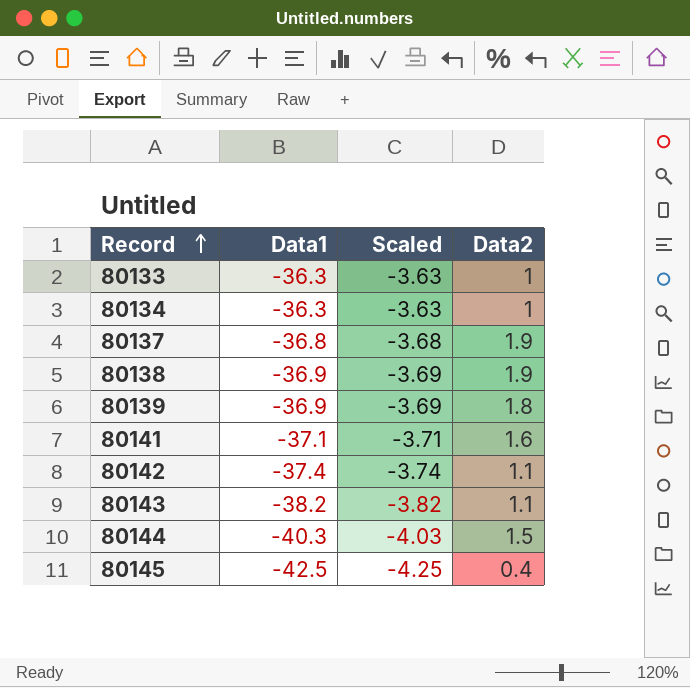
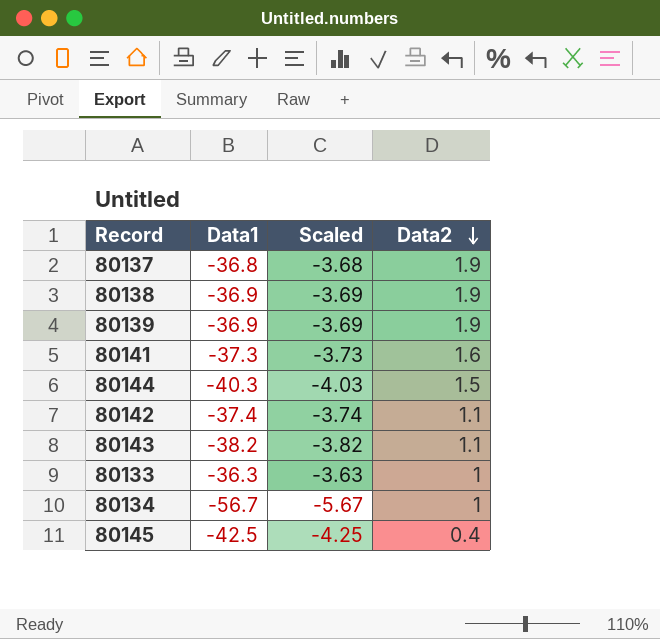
row order: Record ascending -> Data2 descending
80139 | Data2: 1.8 -> 1.9
80141 | Data1: -37.1 -> -37.3
80141 | Scaled: -3.71 -> -3.73
80134 | Data1: -36.3 -> -56.7
80134 | Scaled: -3.63 -> -5.67

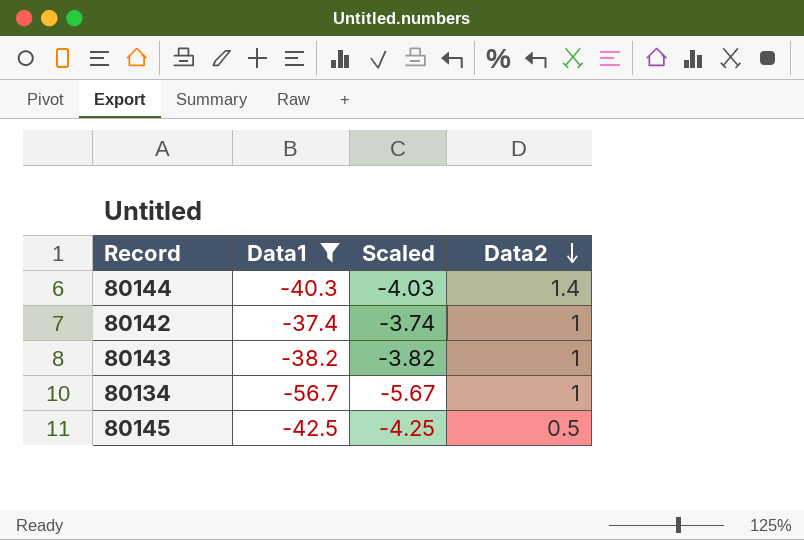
filter: none -> Data1 <= -37.4
80144 | Data2: 1.5 -> 1.4
80142 | Data2: 1.1 -> 1
80143 | Data2: 1.1 -> 1
80145 | Data2: 0.4 -> 0.5

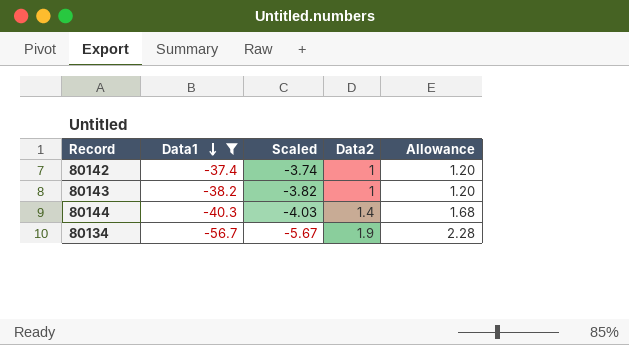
row order: Data2 descending -> Data1 descending
column Allowance | formula: none -> [Data2] * 1.2
row 80145: -42.5 | -4.25 | 0.5 -> none
80134 | Data2: 1 -> 1.9

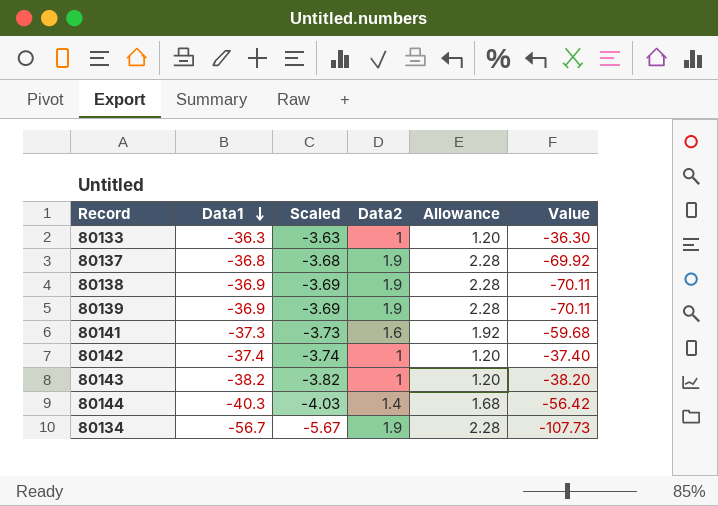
filter: Data1 <= -37.4 -> none
column Value | formula: none -> [Data1] * [Data2]

